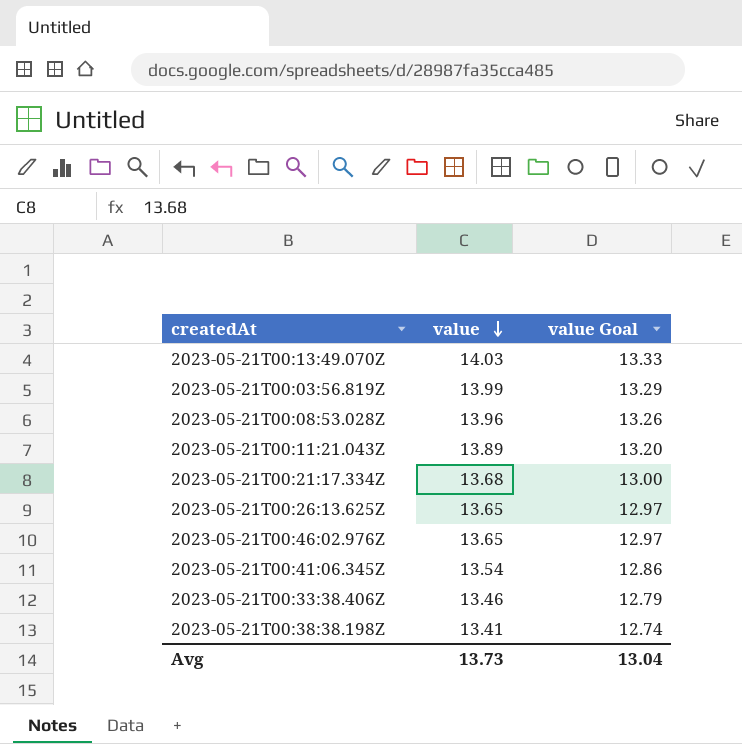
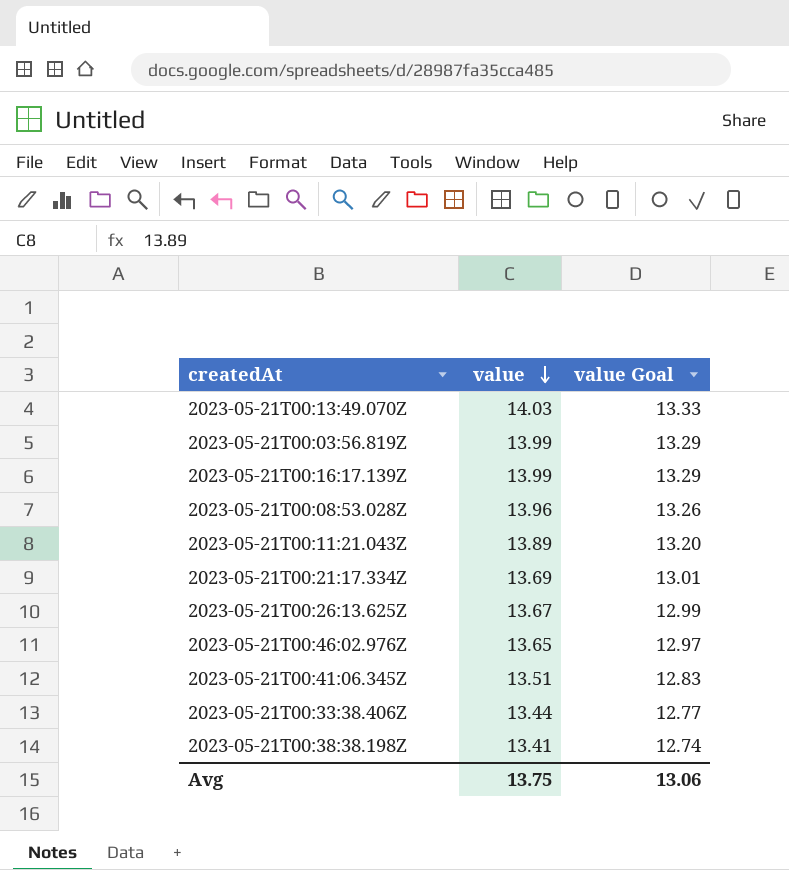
row 2023-05-21T00:16:17.139Z: none -> 13.99 | 13.29
2023-05-21T00:21:17.334Z | value: 13.68 -> 13.69
2023-05-21T00:21:17.334Z | value Goal: 13.00 -> 13.01
2023-05-21T00:26:13.625Z | value: 13.65 -> 13.67
2023-05-21T00:26:13.625Z | value Goal: 12.97 -> 12.99
2023-05-21T00:41:06.345Z | value: 13.54 -> 13.51
2023-05-21T00:41:06.345Z | value Goal: 12.86 -> 12.83
2023-05-21T00:33:38.406Z | value: 13.46 -> 13.44
2023-05-21T00:33:38.406Z | value Goal: 12.79 -> 12.77
Avg | value: 13.73 -> 13.75
Avg | value Goal: 13.04 -> 13.06

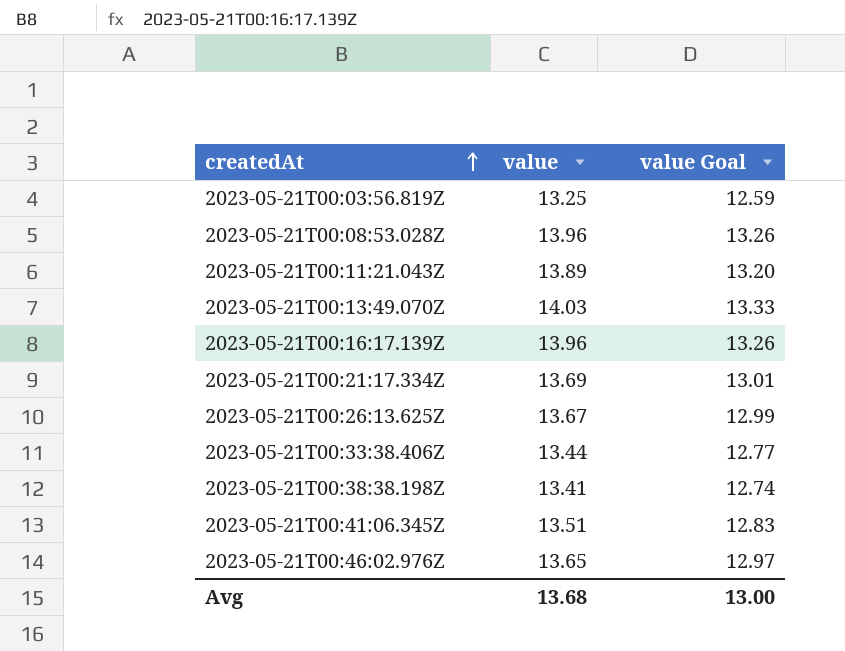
row order: value descending -> createdAt ascending
2023-05-21T00:03:56.819Z | value: 13.99 -> 13.25
2023-05-21T00:03:56.819Z | value Goal: 13.29 -> 12.59
2023-05-21T00:16:17.139Z | value: 13.99 -> 13.96
2023-05-21T00:16:17.139Z | value Goal: 13.29 -> 13.26
Avg | value: 13.75 -> 13.68
Avg | value Goal: 13.06 -> 13.00

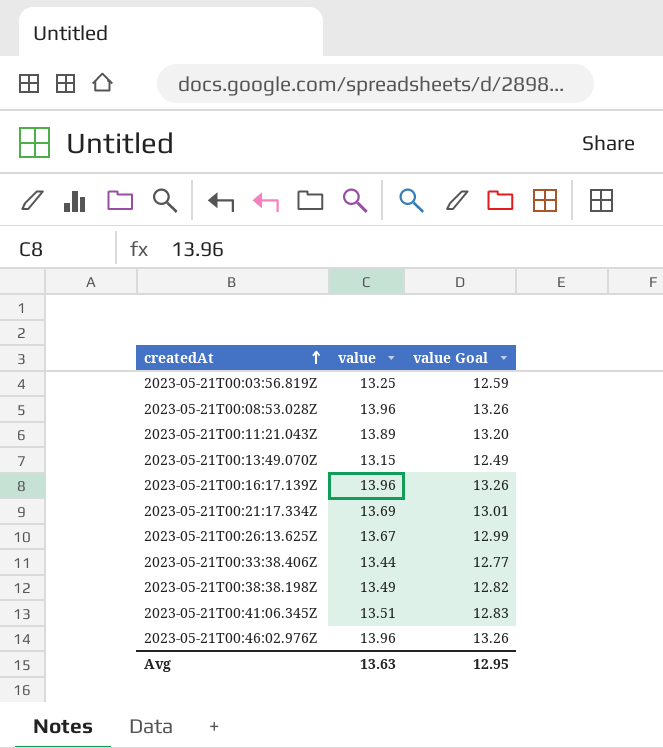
2023-05-21T00:13:49.070Z | value: 14.03 -> 13.15
2023-05-21T00:13:49.070Z | value Goal: 13.33 -> 12.49
2023-05-21T00:38:38.198Z | value: 13.41 -> 13.49
2023-05-21T00:38:38.198Z | value Goal: 12.74 -> 12.82
2023-05-21T00:46:02.976Z | value: 13.65 -> 13.96
2023-05-21T00:46:02.976Z | value Goal: 12.97 -> 13.26
Avg | value: 13.68 -> 13.63
Avg | value Goal: 13.00 -> 12.95

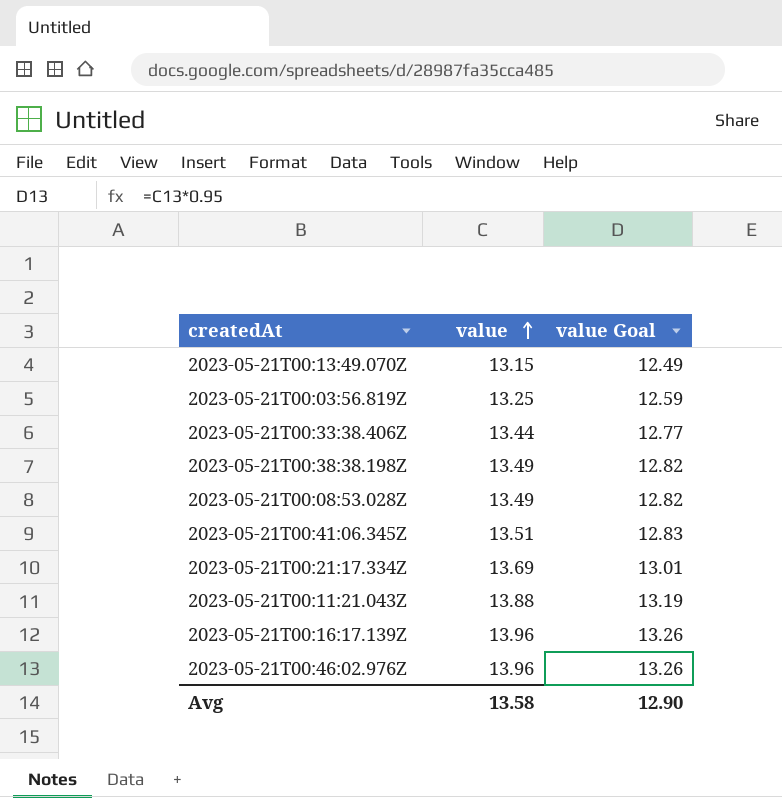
row order: createdAt ascending -> value ascending
row 2023-05-21T00:26:13.625Z: 13.67 | 12.99 -> none
2023-05-21T00:08:53.028Z | value: 13.96 -> 13.49
2023-05-21T00:08:53.028Z | value Goal: 13.26 -> 12.82
2023-05-21T00:11:21.043Z | value: 13.89 -> 13.88
2023-05-21T00:11:21.043Z | value Goal: 13.20 -> 13.19
Avg | value: 13.63 -> 13.58
Avg | value Goal: 12.95 -> 12.90

